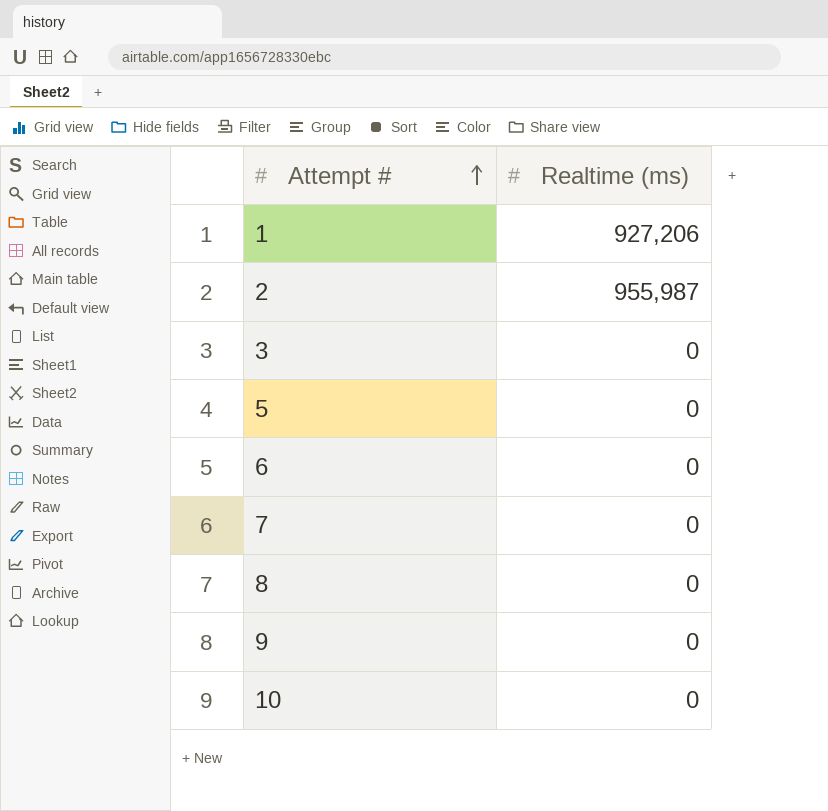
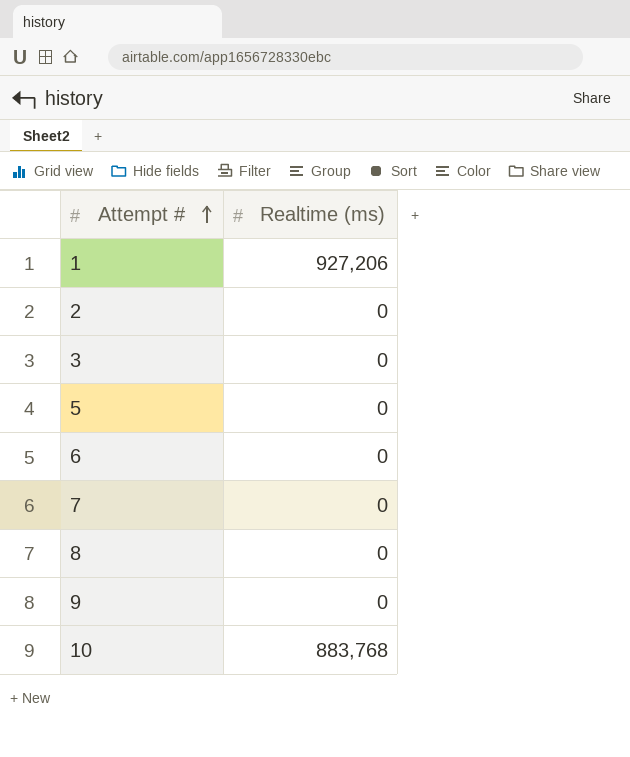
2 | Realtime (ms): 955,987 -> 0
10 | Realtime (ms): 0 -> 883,768

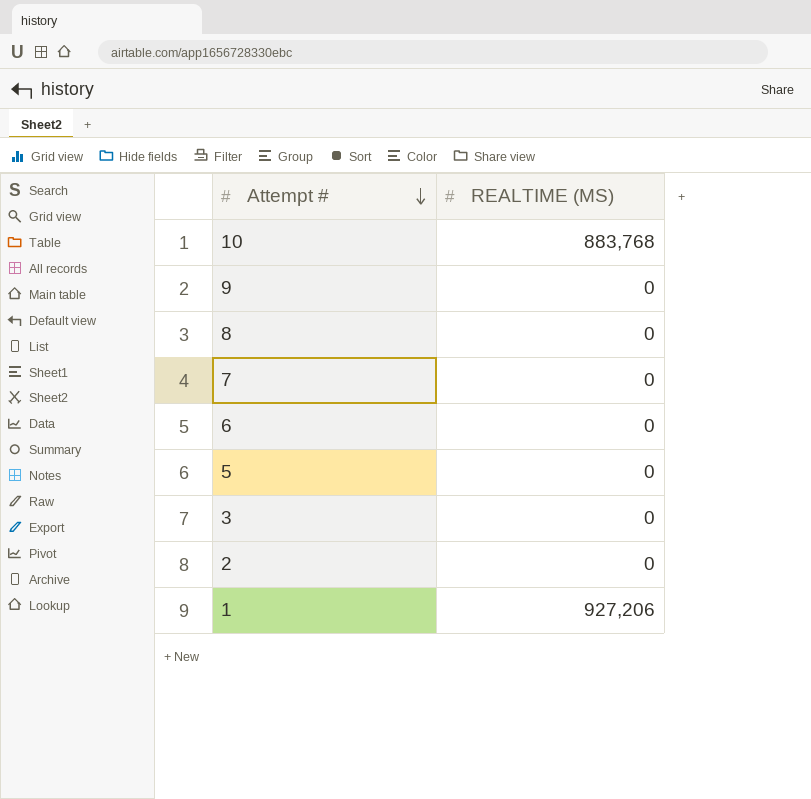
row order: Attempt # ascending -> Attempt # descending
column name: Realtime (ms) -> REALTIME (MS)

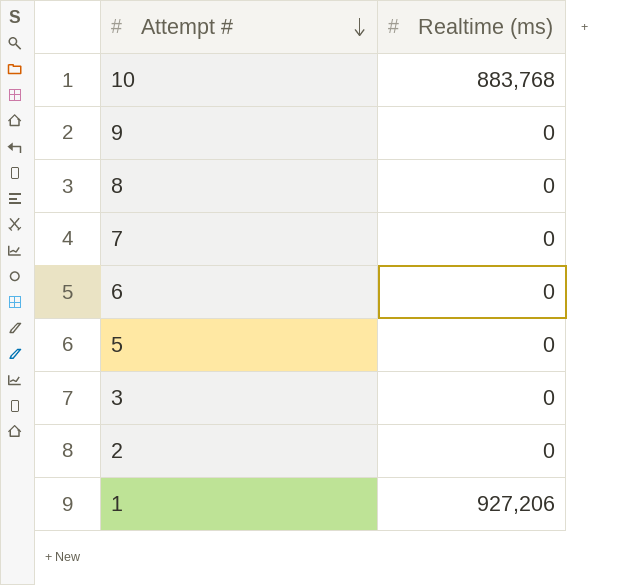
column name: REALTIME (MS) -> Realtime (ms)

